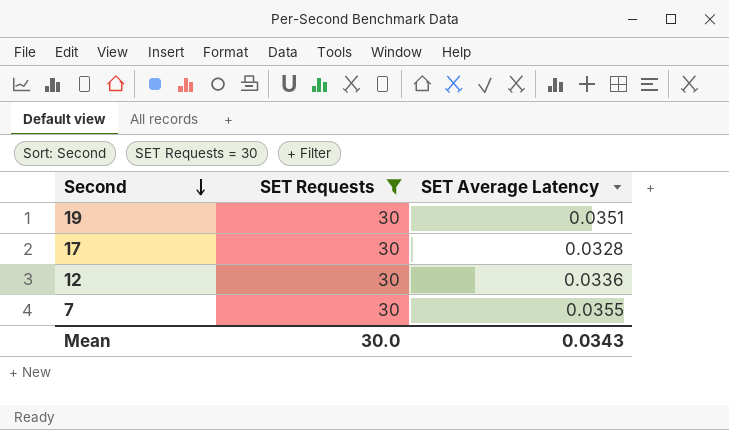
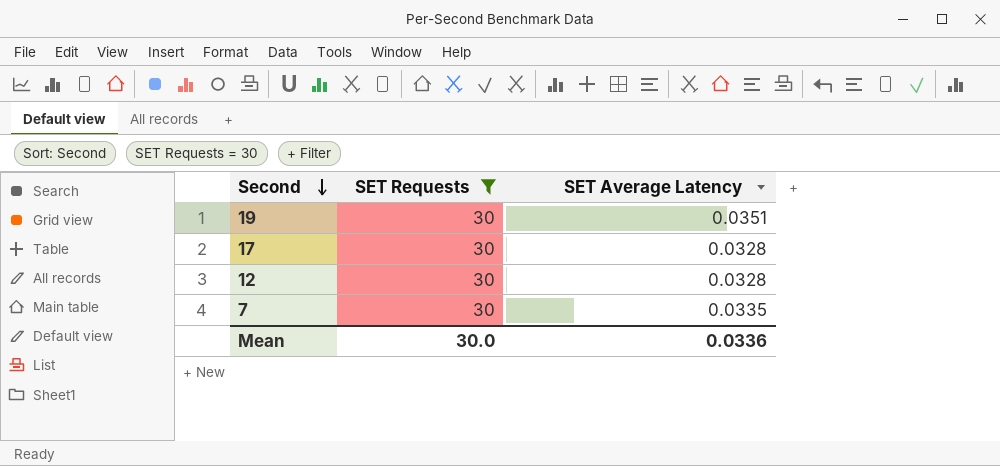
12 | SET Average Latency: 0.0336 -> 0.0328
7 | SET Average Latency: 0.0355 -> 0.0335
Mean | SET Average Latency: 0.0343 -> 0.0336

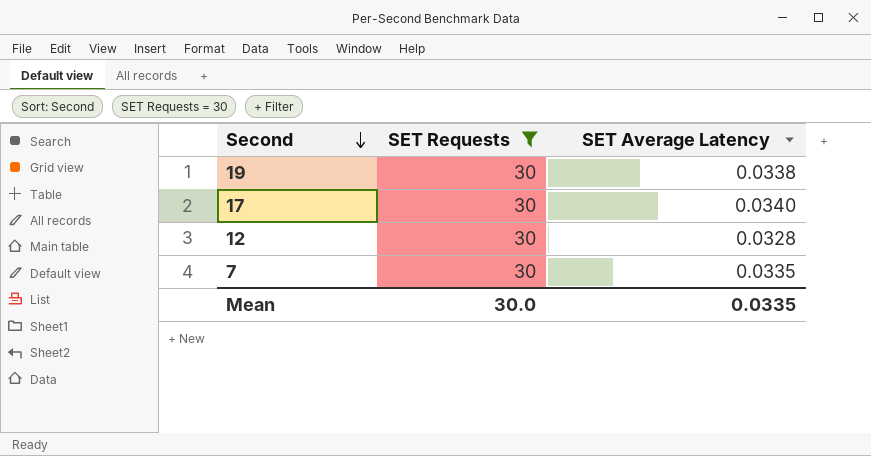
19 | SET Average Latency: 0.0351 -> 0.0338
17 | SET Average Latency: 0.0328 -> 0.0340
Mean | SET Average Latency: 0.0336 -> 0.0335

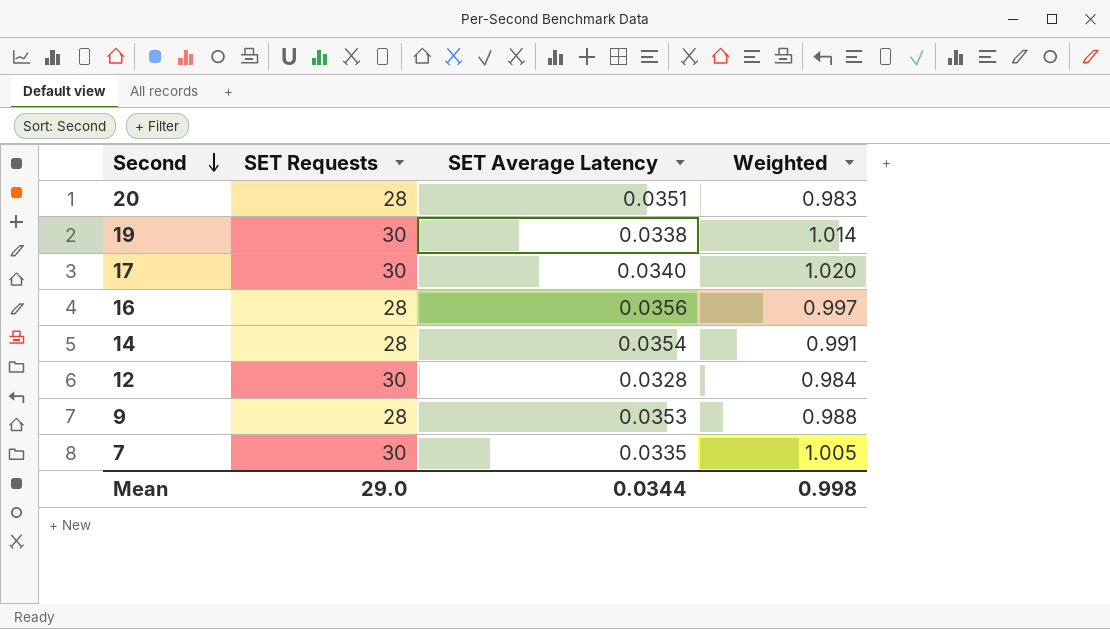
filter: SET Requests = 30 -> none
column Weighted | formula: none -> [SET Requests] * [SET Average Latency]
Mean | SET Requests: 30.0 -> 29.0
Mean | SET Average Latency: 0.0335 -> 0.0344

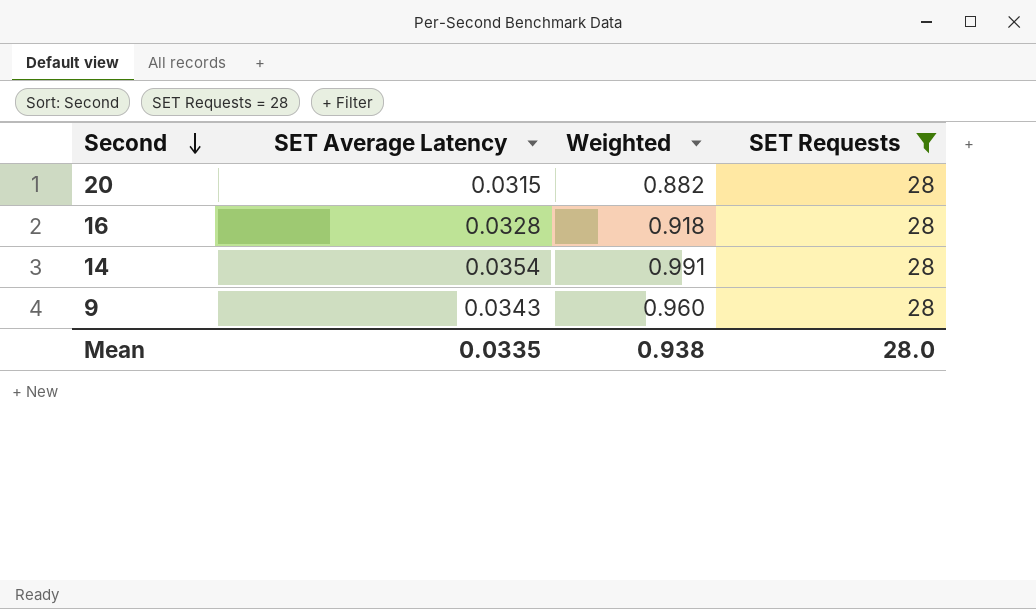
filter: none -> SET Requests = 28
column SET Requests | position: 2 -> 4
20 | SET Average Latency: 0.0351 -> 0.0315
20 | Weighted: 0.983 -> 0.882
16 | SET Average Latency: 0.0356 -> 0.0328
16 | Weighted: 0.997 -> 0.918
9 | SET Average Latency: 0.0353 -> 0.0343
9 | Weighted: 0.988 -> 0.960
Mean | SET Average Latency: 0.0344 -> 0.0335
Mean | Weighted: 0.998 -> 0.938
Mean | SET Requests: 29.0 -> 28.0

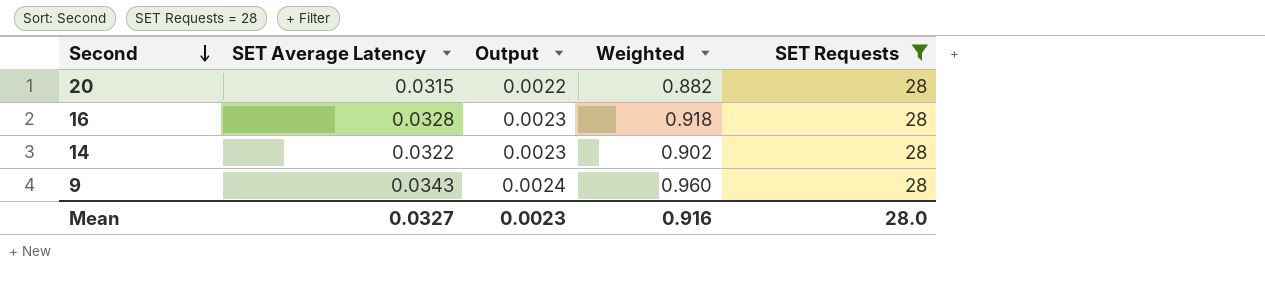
column Output | formula: none -> [SET Average Latency] * 0.07
14 | SET Average Latency: 0.0354 -> 0.0322
14 | Weighted: 0.991 -> 0.902
Mean | SET Average Latency: 0.0335 -> 0.0327
Mean | Weighted: 0.938 -> 0.916

